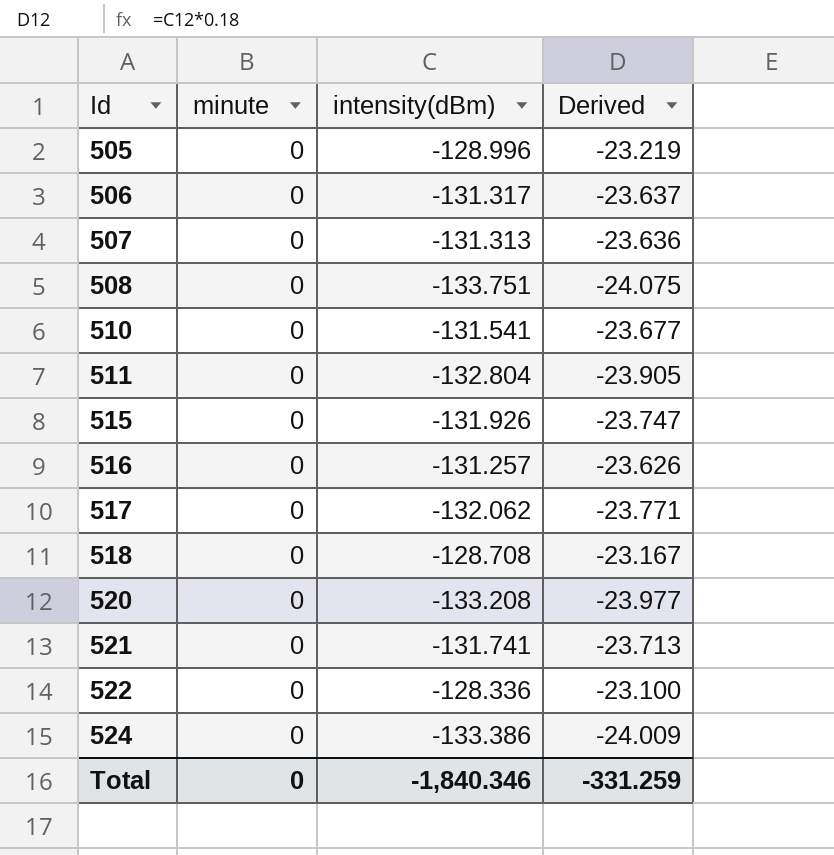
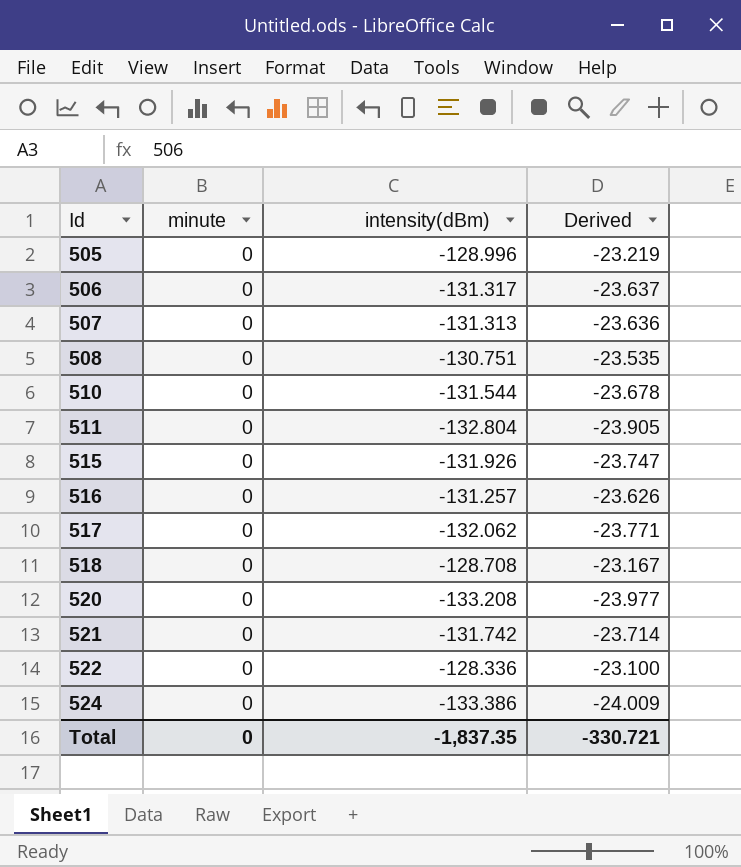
508 | intensity(dBm): -133.751 -> -130.751
508 | Derived: -24.075 -> -23.535
510 | intensity(dBm): -131.541 -> -131.544
510 | Derived: -23.677 -> -23.678
521 | intensity(dBm): -131.741 -> -131.742
521 | Derived: -23.713 -> -23.714
Total | intensity(dBm): -1,840.346 -> -1,837.35
Total | Derived: -331.259 -> -330.721

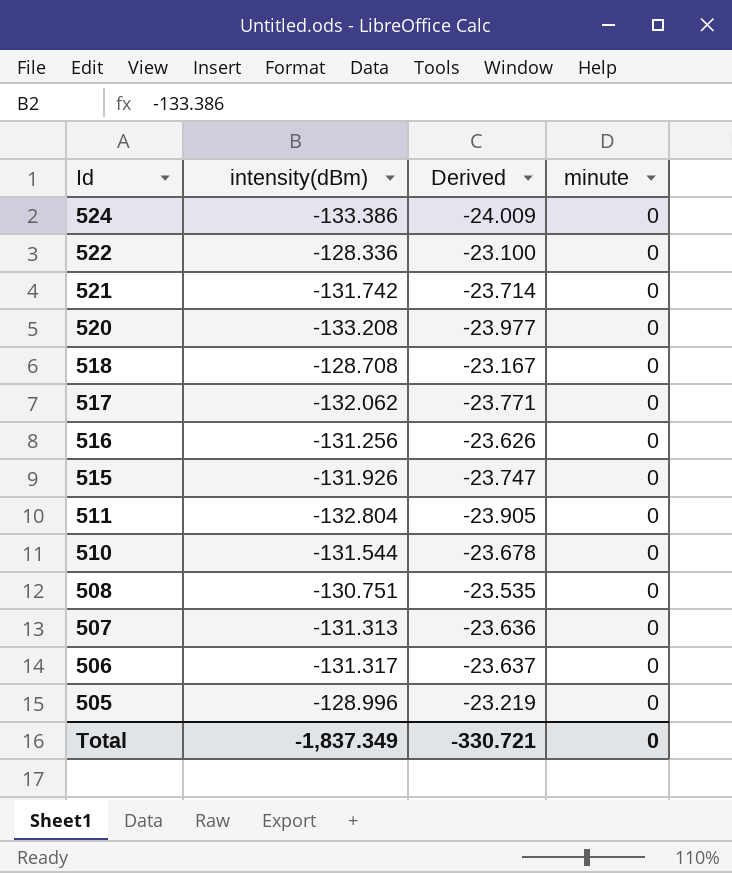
row order: Id ascending -> Id descending
column minute | position: 2 -> 4
516 | intensity(dBm): -131.257 -> -131.256
Total | intensity(dBm): -1,837.35 -> -1,837.349

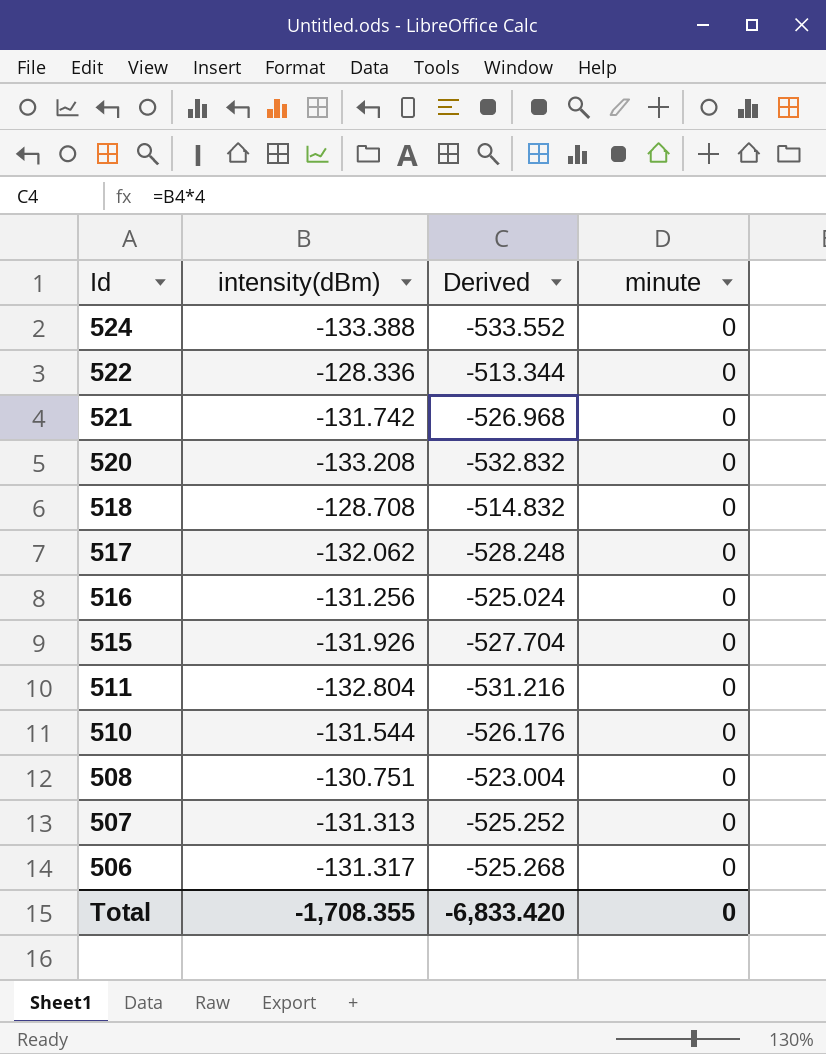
column Derived | formula: [intensity(dBm)] * 0.18 -> [intensity(dBm)] * 4
row 505: -128.996 | -23.219 | 0 -> none
524 | intensity(dBm): -133.386 -> -133.388
Total | intensity(dBm): -1,837.349 -> -1,708.355
Total | Derived: -330.721 -> -6,833.420

